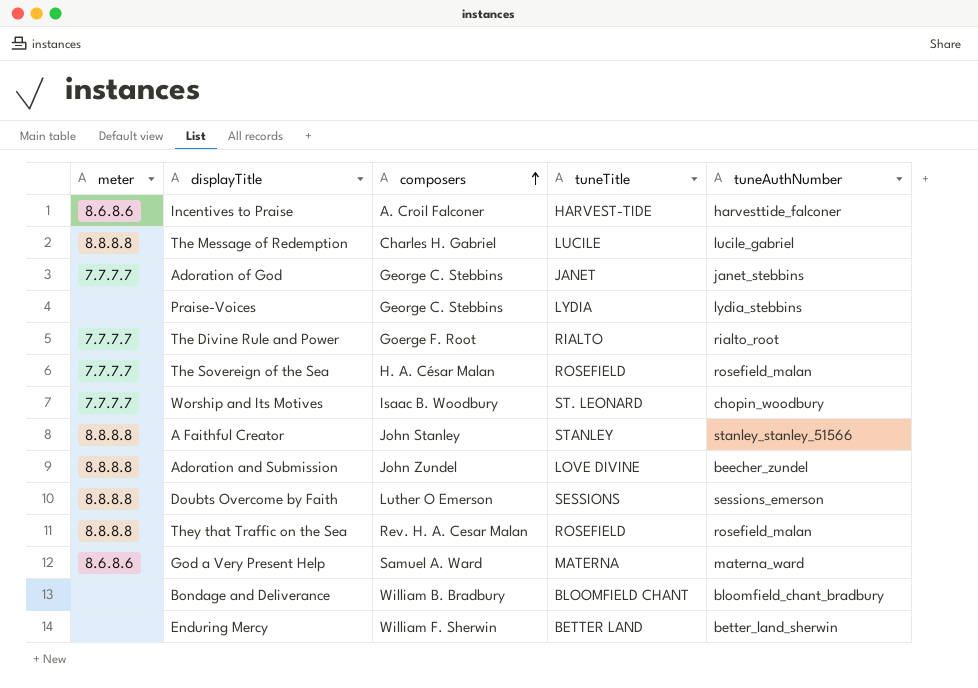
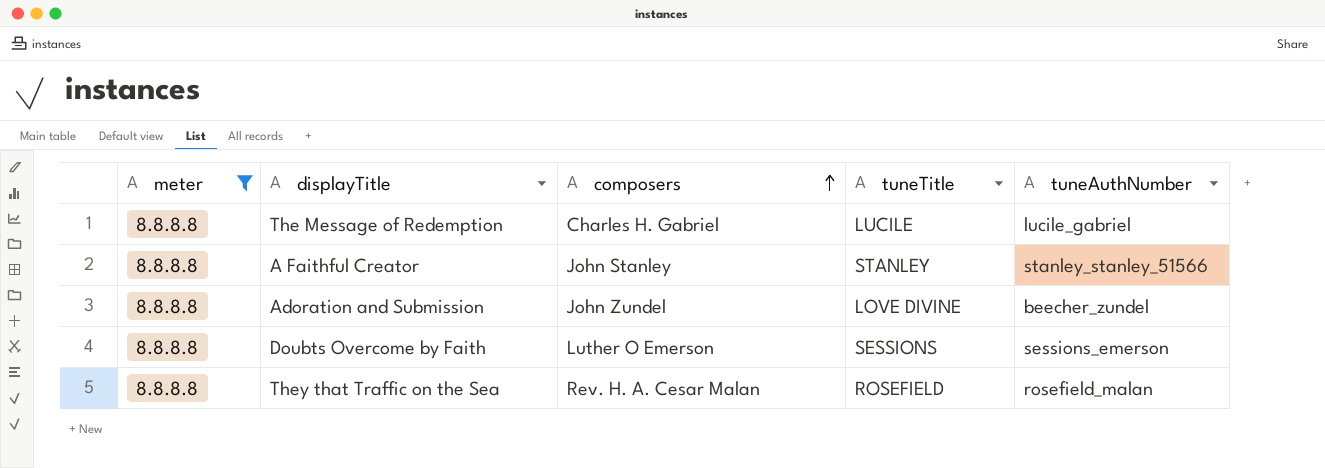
filter: none -> meter = 8.8.8.8

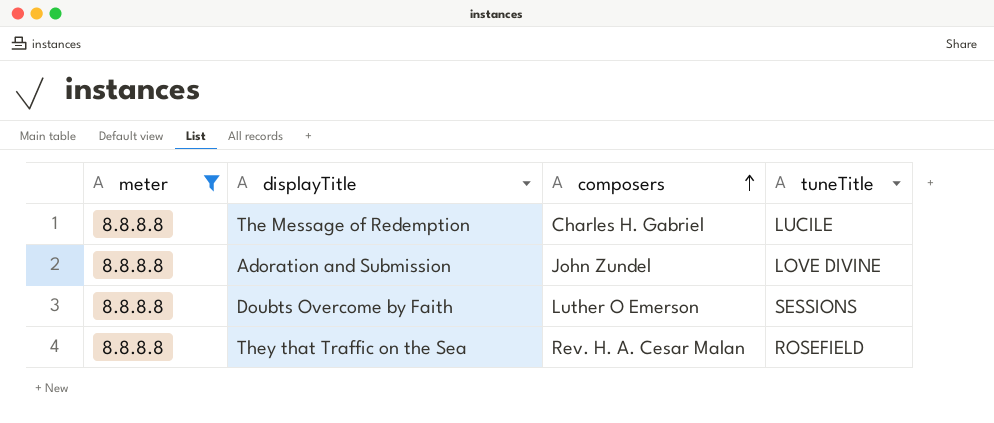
column tuneAuthNumber | position: 5 -> none
row A Faithful Creator: 8.8.8.8 | John Stanley | STANLEY | stanley_stanley_51566 -> none

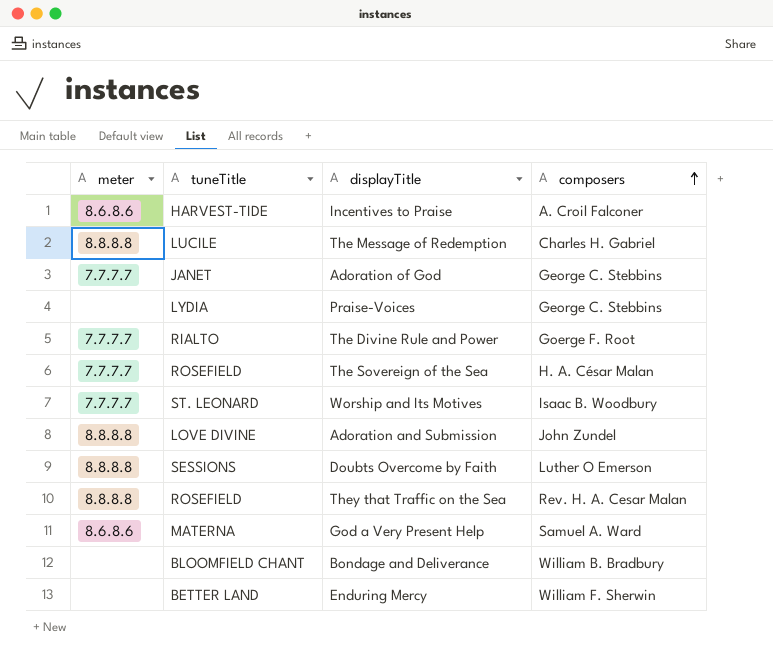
filter: meter = 8.8.8.8 -> none
column tuneTitle | position: 4 -> 2

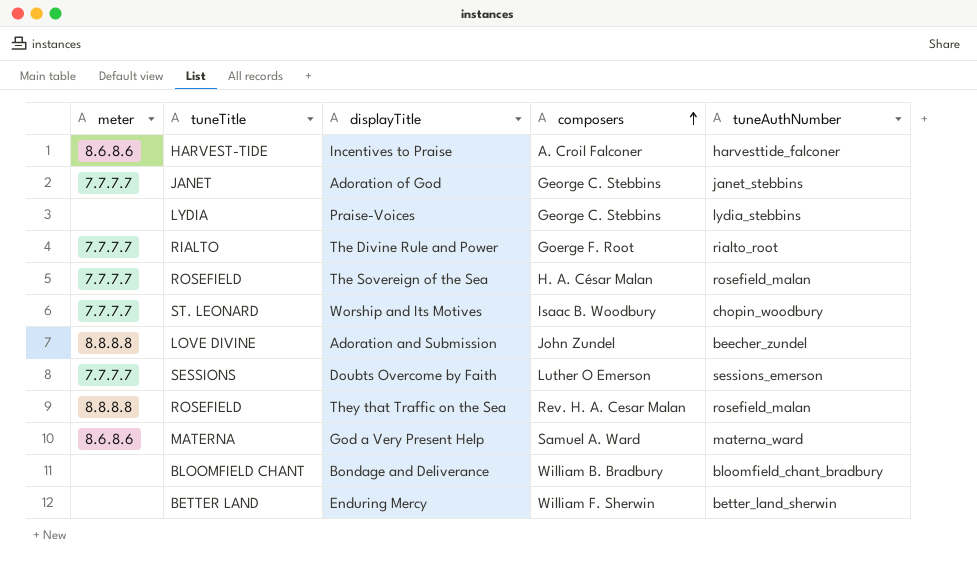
column tuneAuthNumber | position: none -> 5
row The Message of Redemption: 8.8.8.8 | LUCILE | Charles H. Gabriel -> none
Doubts Overcome by Faith | meter: 8.8.8.8 -> 7.7.7.7

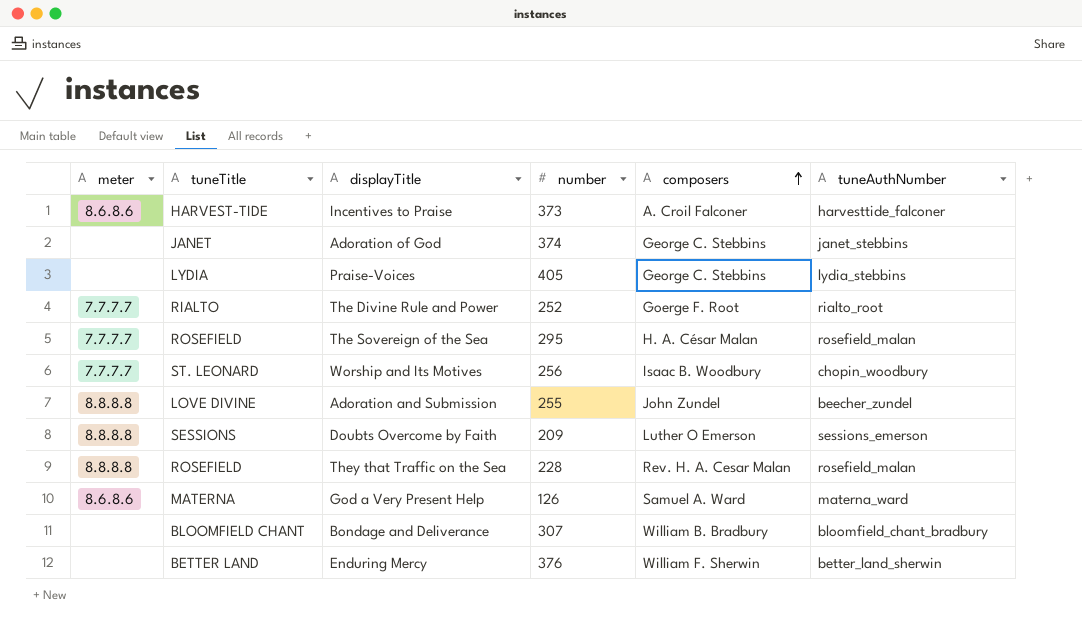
column number | position: none -> 4
Adoration of God | meter: 7.7.7.7 -> none
Doubts Overcome by Faith | meter: 7.7.7.7 -> 8.8.8.8

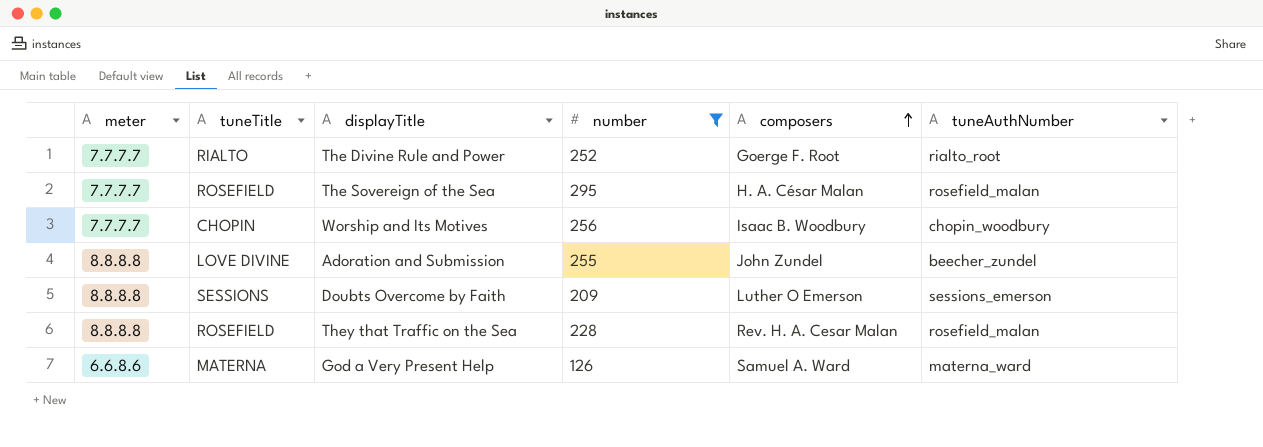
filter: none -> number <= 295
Worship and Its Motives | tuneTitle: ST. LEONARD -> CHOPIN
God a Very Present Help | meter: 8.6.8.6 -> 6.6.8.6

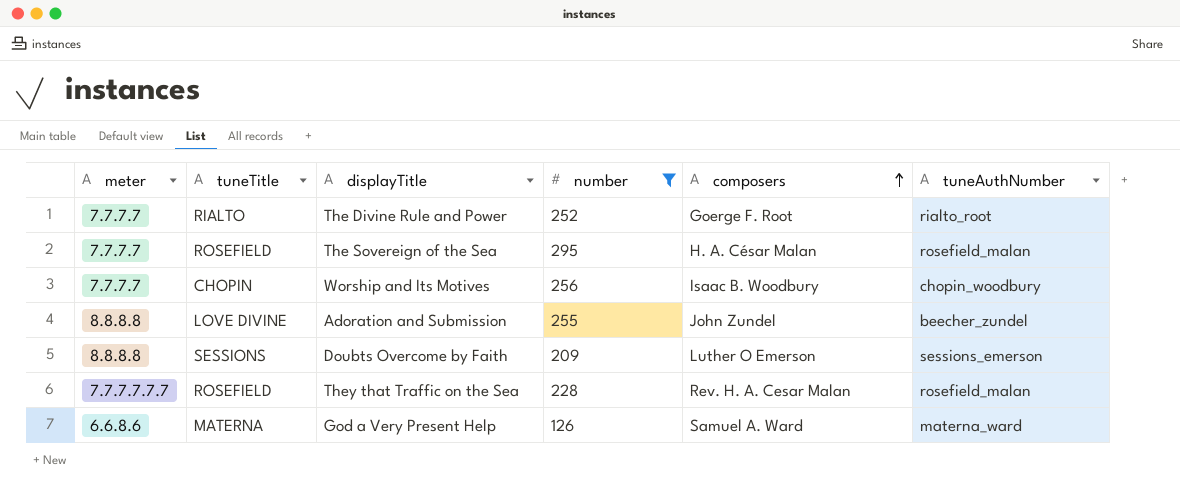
They that Traffic on the Sea | meter: 8.8.8.8 -> 7.7.7.7.7.7

